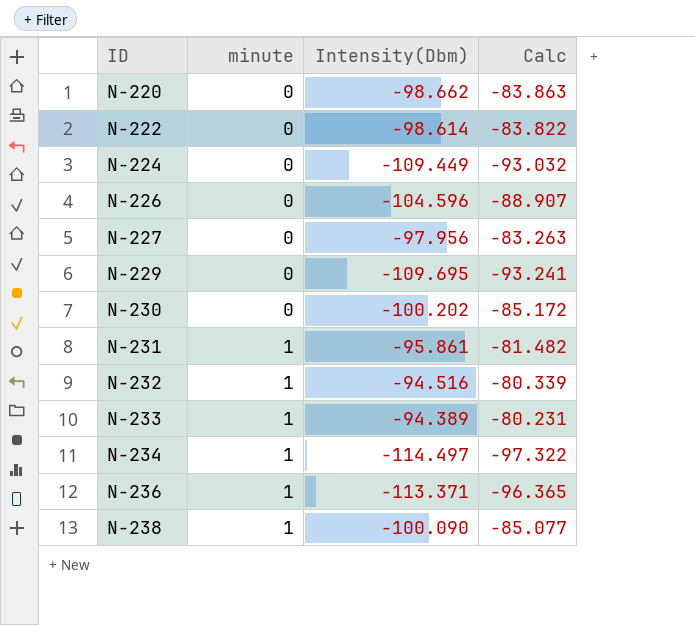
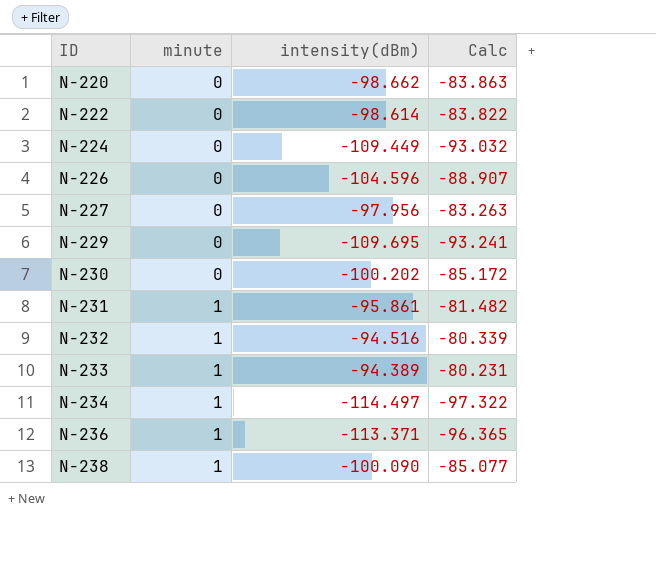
column name: Intensity(Dbm) -> intensity(dBm)

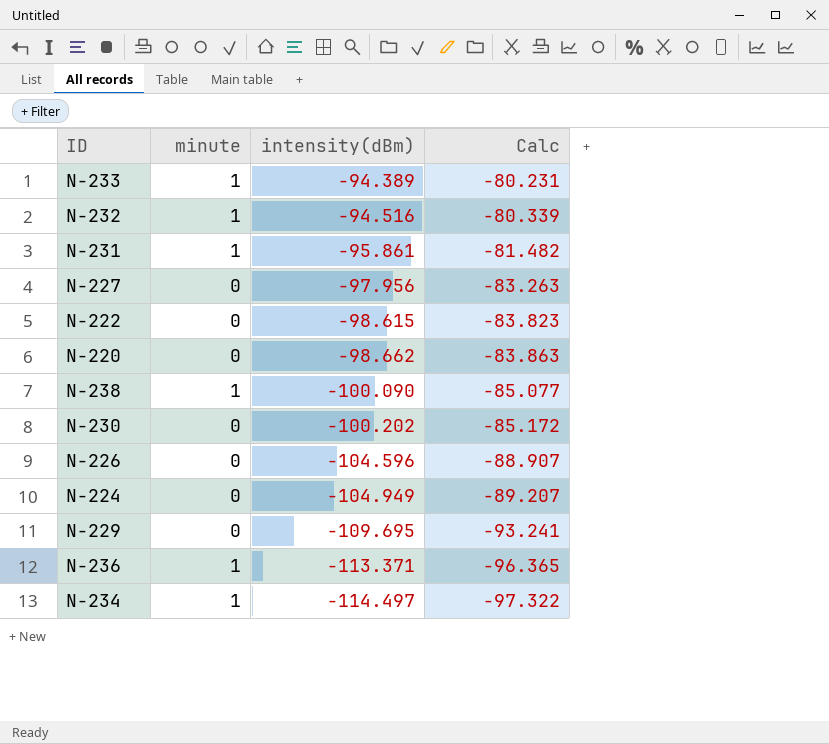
row order: ID ascending -> intensity(dBm) descending
N-222 | intensity(dBm): -98.614 -> -98.615
N-222 | Calc: -83.822 -> -83.823
N-224 | intensity(dBm): -109.449 -> -104.949
N-224 | Calc: -93.032 -> -89.207

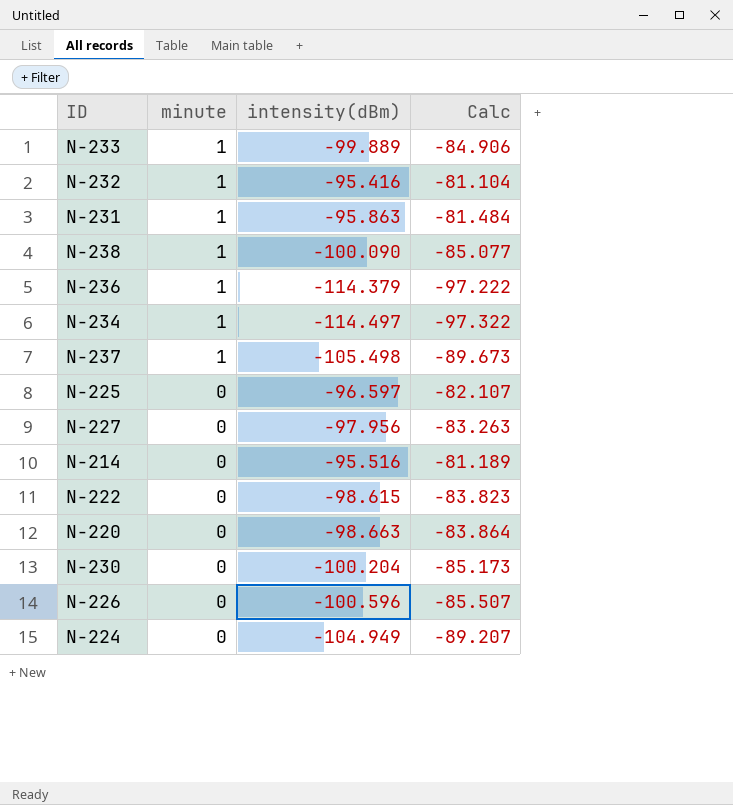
row order: intensity(dBm) descending -> minute descending
row N-229: 0 | -109.695 | -93.241 -> none
N-233 | intensity(dBm): -94.389 -> -99.889
N-233 | Calc: -80.231 -> -84.906
N-232 | intensity(dBm): -94.516 -> -95.416
N-232 | Calc: -80.339 -> -81.104
N-231 | intensity(dBm): -95.861 -> -95.863
N-231 | Calc: -81.482 -> -81.484
N-236 | intensity(dBm): -113.371 -> -114.379
N-236 | Calc: -96.365 -> -97.222
row N-237: none -> 1 | -105.498 | -89.673
row N-225: none -> 0 | -96.597 | -82.107
row N-214: none -> 0 | -95.516 | -81.189
N-220 | intensity(dBm): -98.662 -> -98.663
N-220 | Calc: -83.863 -> -83.864
N-230 | intensity(dBm): -100.202 -> -100.204
N-230 | Calc: -85.172 -> -85.173
N-226 | intensity(dBm): -104.596 -> -100.596
N-226 | Calc: -88.907 -> -85.507

